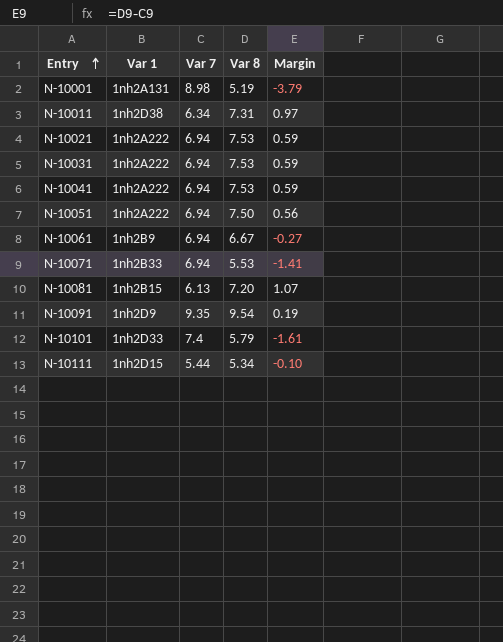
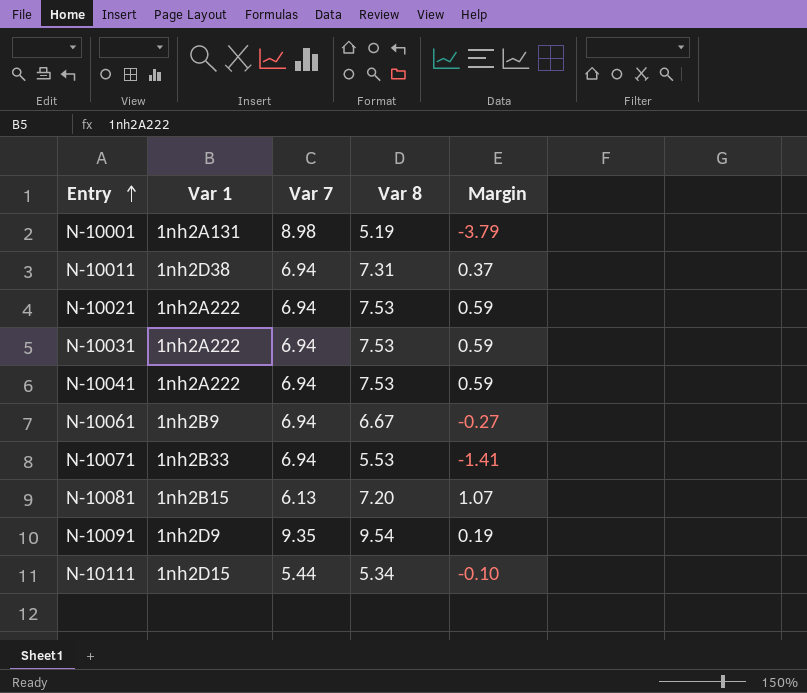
row N-10051: 1nh2A222 | 6.94 | 7.50 | 0.56 -> none
row N-10101: 1nh2D33 | 7.4 | 5.79 | -1.61 -> none
N-10011 | Var 7: 6.34 -> 6.94
N-10011 | Margin: 0.97 -> 0.37

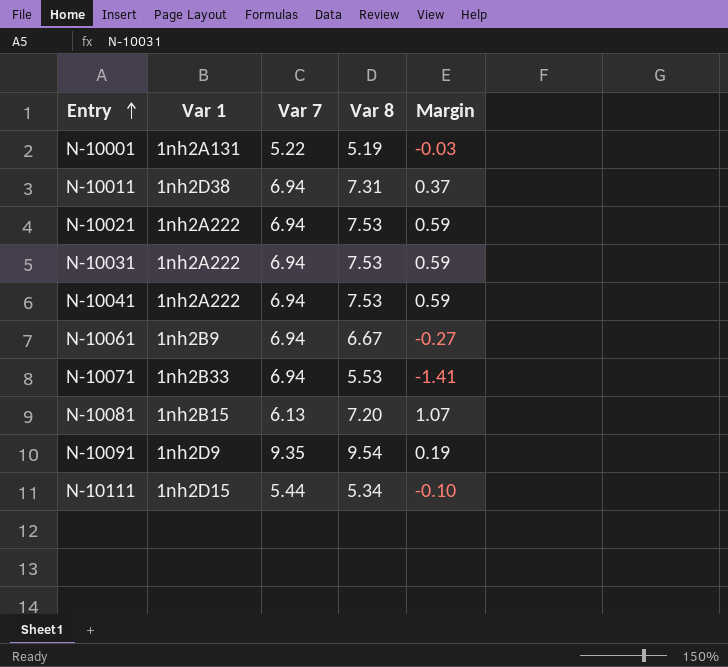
N-10001 | Var 7: 8.98 -> 5.22
N-10001 | Margin: -3.79 -> -0.03

